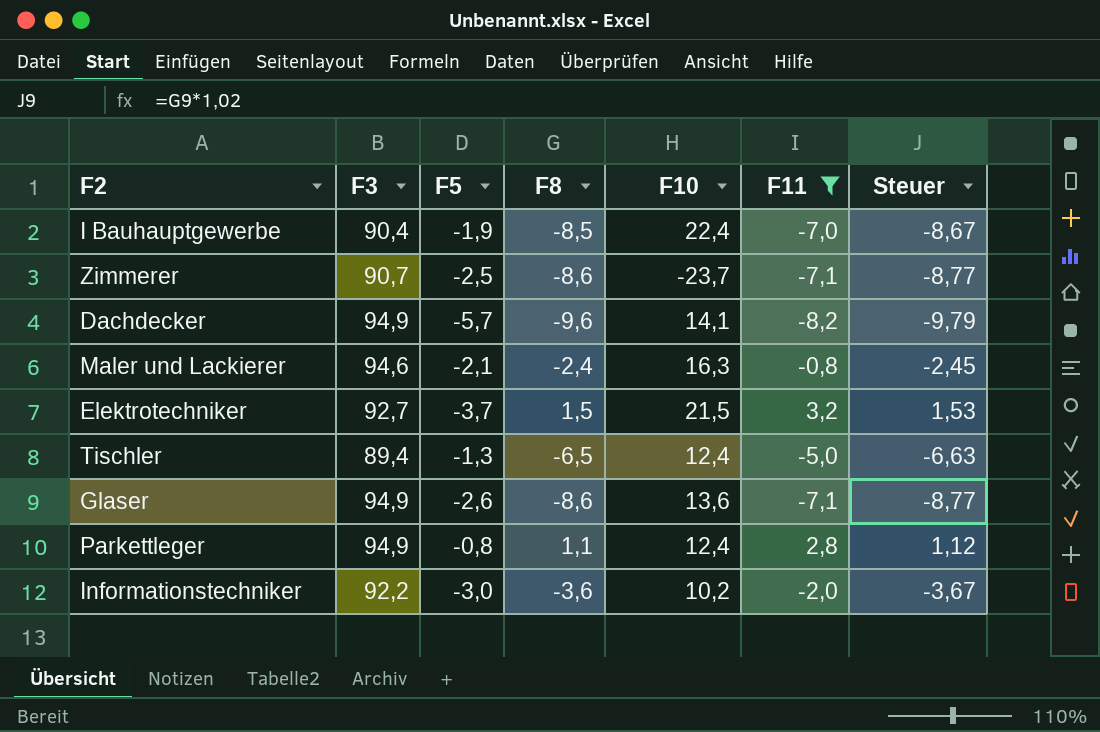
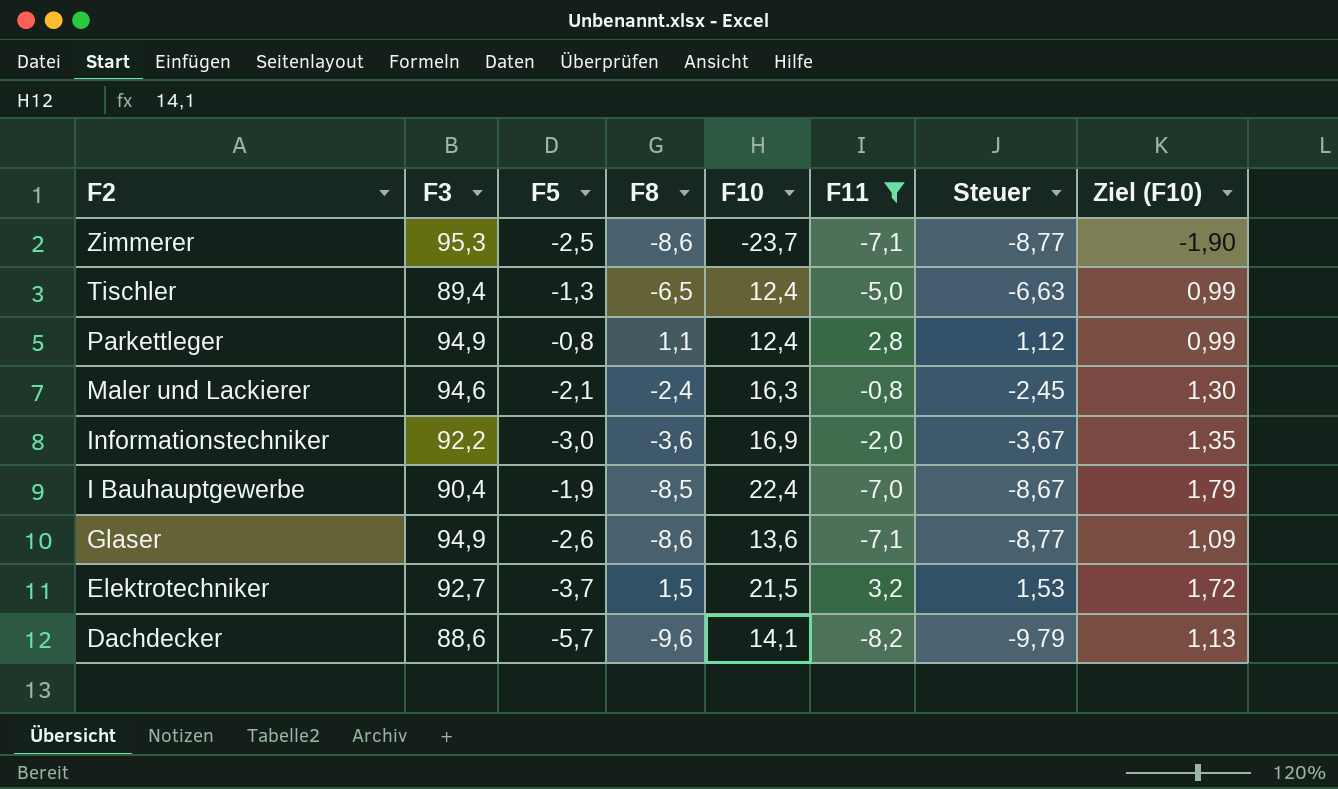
row order: none -> F2 descending
column Ziel (F10) | formula: none -> [F10] * 0,08
Zimmerer | F3: 90,7 -> 95,3
Informationstechniker | F10: 10,2 -> 16,9
Dachdecker | F3: 94,9 -> 88,6

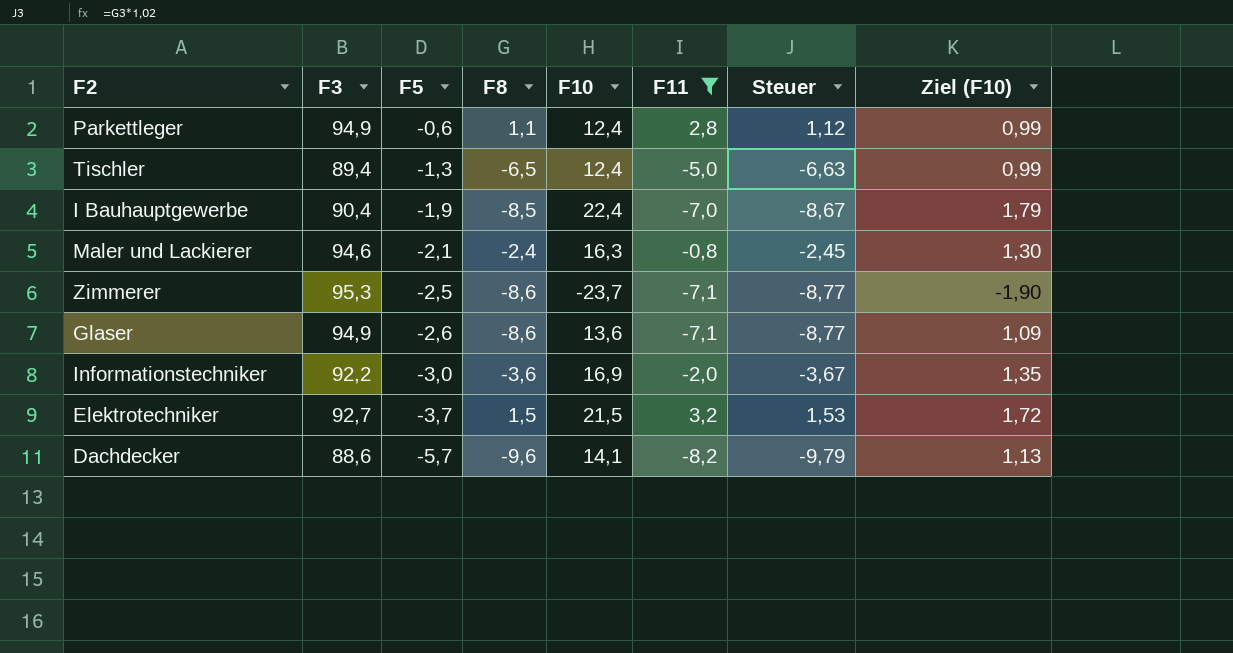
row order: F2 descending -> F5 descending
Parkettleger | F5: -0,8 -> -0,6

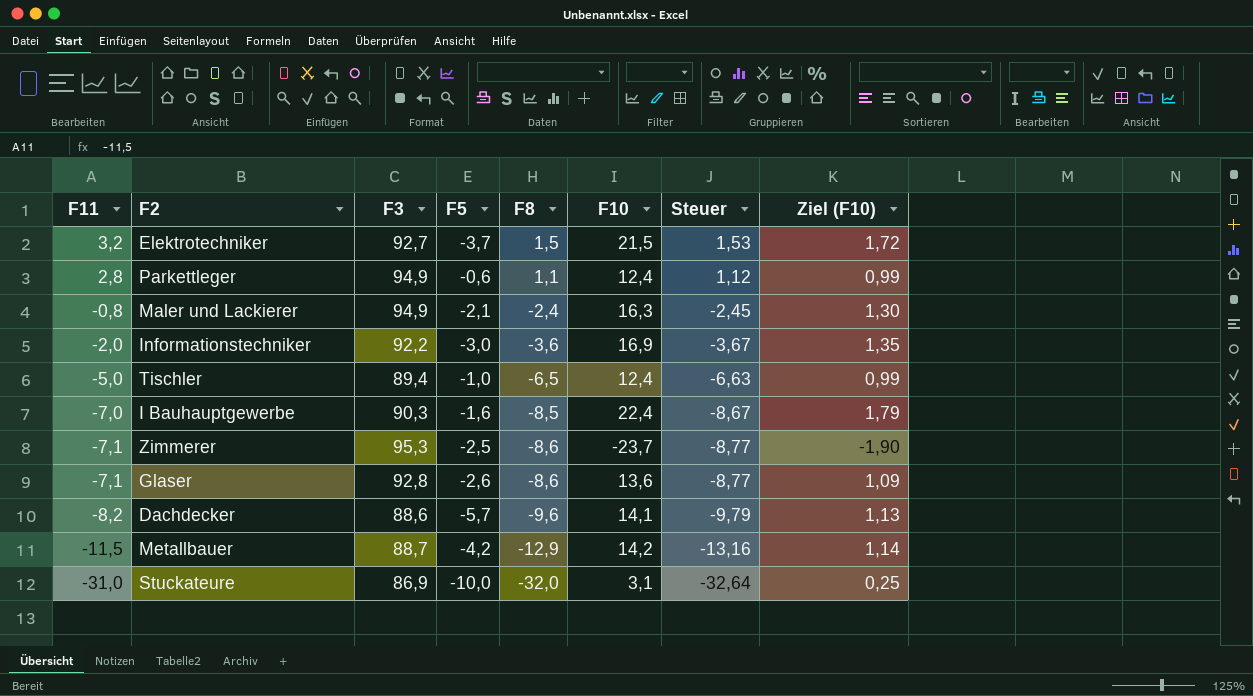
filter: F11 >= -8,2 -> none
row order: F5 descending -> F11 descending
column F11 | position: 6 -> 1
Maler und Lackierer | F3: 94,6 -> 94,9
Tischler | F5: -1,3 -> -1,0
I Bauhauptgewerbe | F3: 90,4 -> 90,3
I Bauhauptgewerbe | F5: -1,9 -> -1,6
Glaser | F3: 94,9 -> 92,8

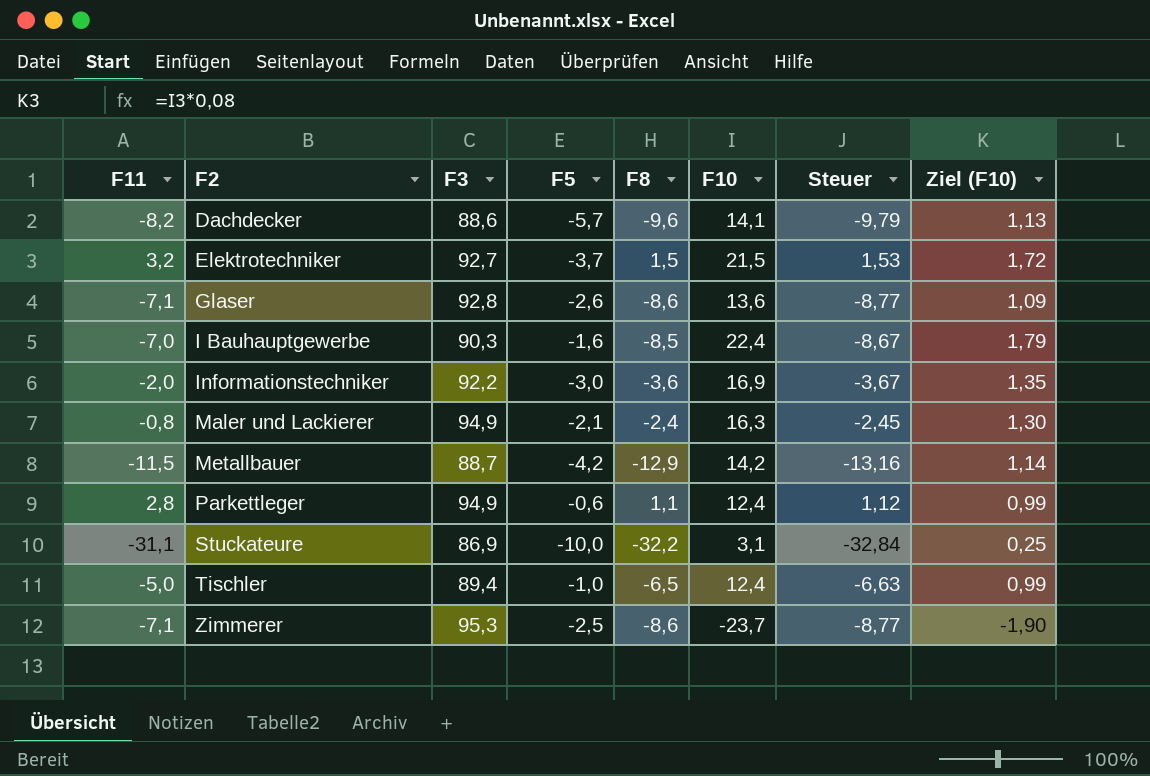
row order: F11 descending -> F2 ascending
Stuckateure | F11: -31,0 -> -31,1
Stuckateure | F8: -32,0 -> -32,2
Stuckateure | Steuer: -32,64 -> -32,84

